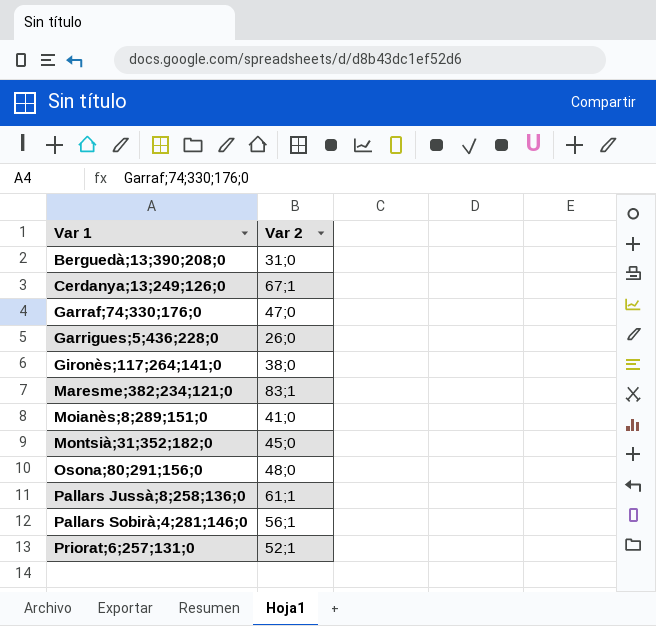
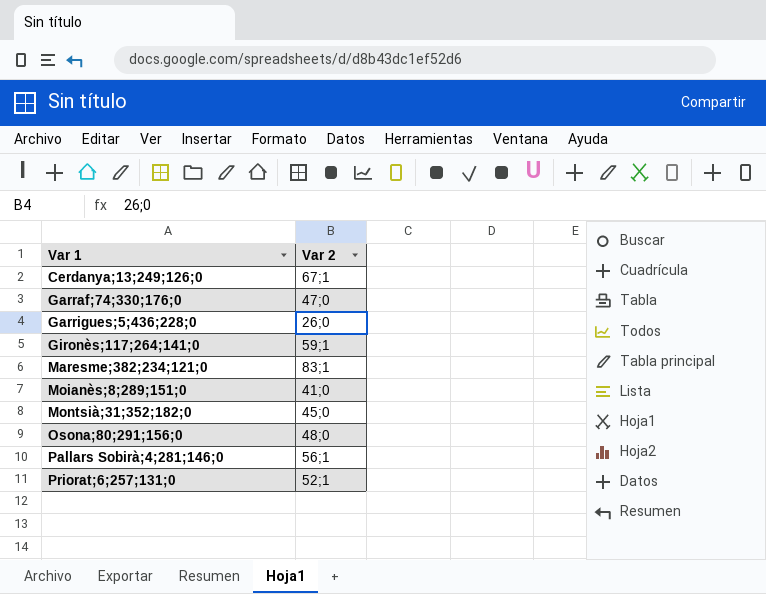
row Berguedà;13;390;208;0: 31;0 -> none
row Pallars Jussà;8;258;136;0: 61;1 -> none
Gironès;117;264;141;0 | Var 2: 38;0 -> 59;1

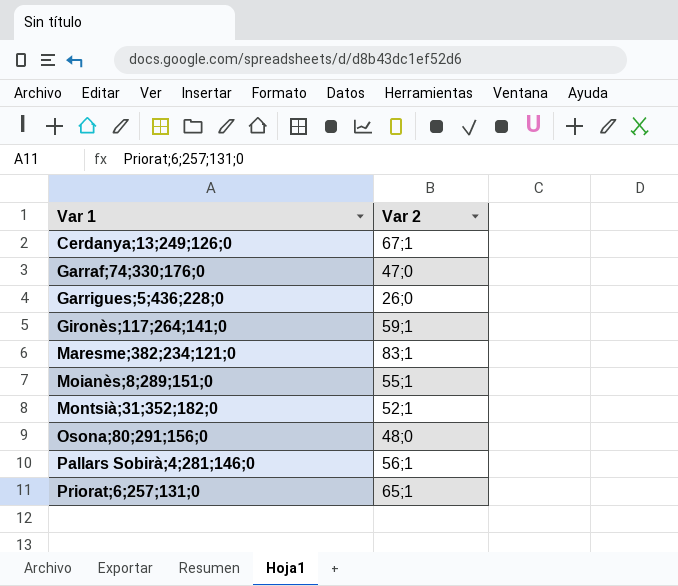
Moianès;8;289;151;0 | Var 2: 41;0 -> 55;1
Montsià;31;352;182;0 | Var 2: 45;0 -> 52;1
Priorat;6;257;131;0 | Var 2: 52;1 -> 65;1

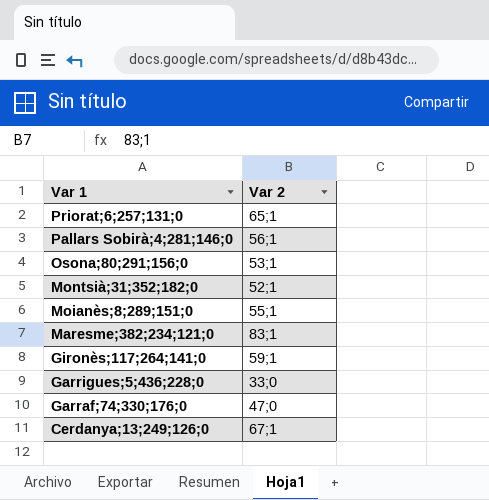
row order: Var 1 ascending -> Var 1 descending
Osona;80;291;156;0 | Var 2: 48;0 -> 53;1
Garrigues;5;436;228;0 | Var 2: 26;0 -> 33;0

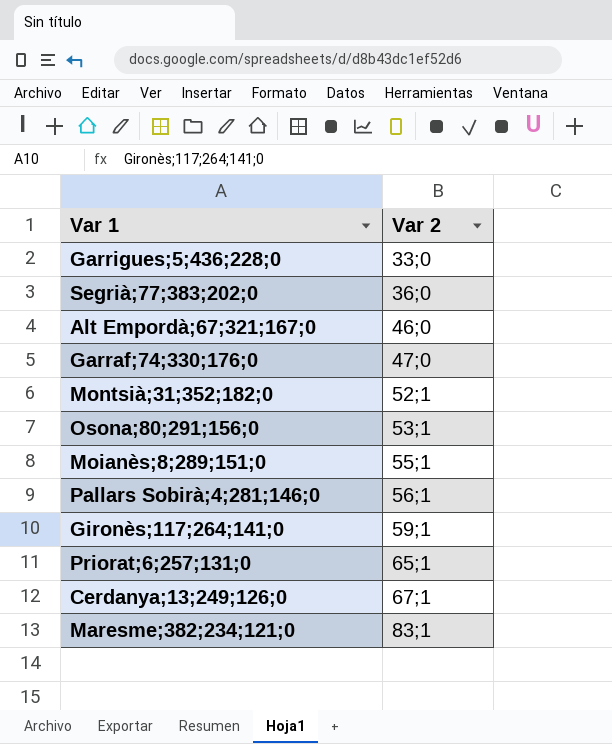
row order: Var 1 descending -> Var 2 ascending
row Segrià;77;383;202;0: none -> 36;0
row Alt Empordà;67;321;167;0: none -> 46;0

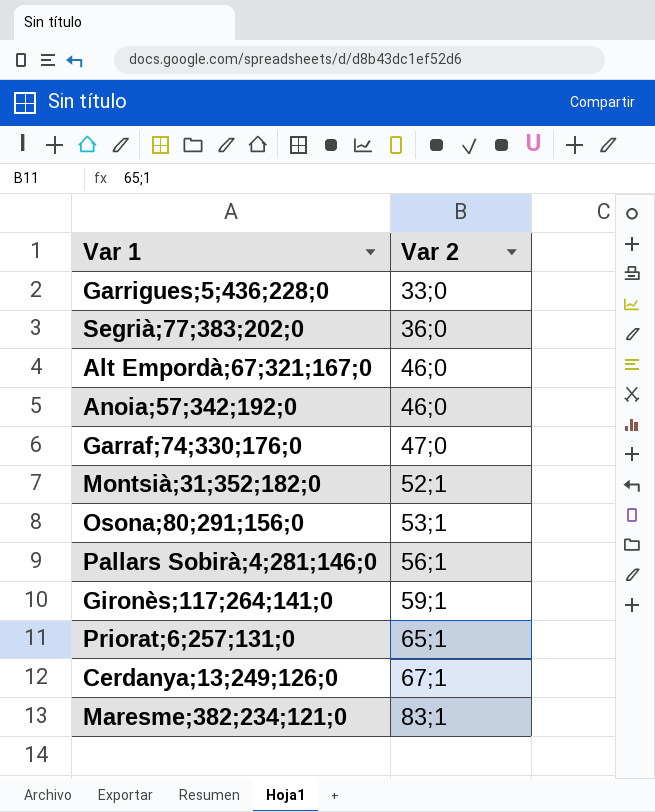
row Moianès;8;289;151;0: 55;1 -> none
row Anoia;57;342;192;0: none -> 46;0

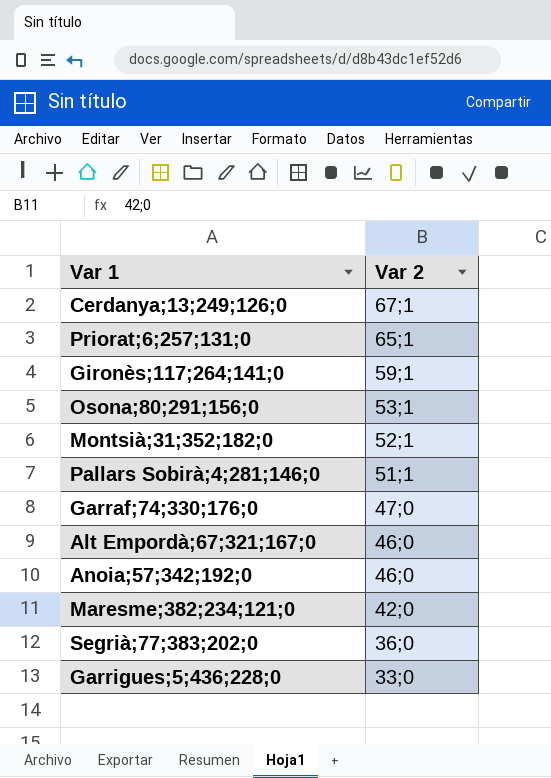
row order: Var 2 ascending -> Var 2 descending
Pallars Sobirà;4;281;146;0 | Var 2: 56;1 -> 51;1
Maresme;382;234;121;0 | Var 2: 83;1 -> 42;0

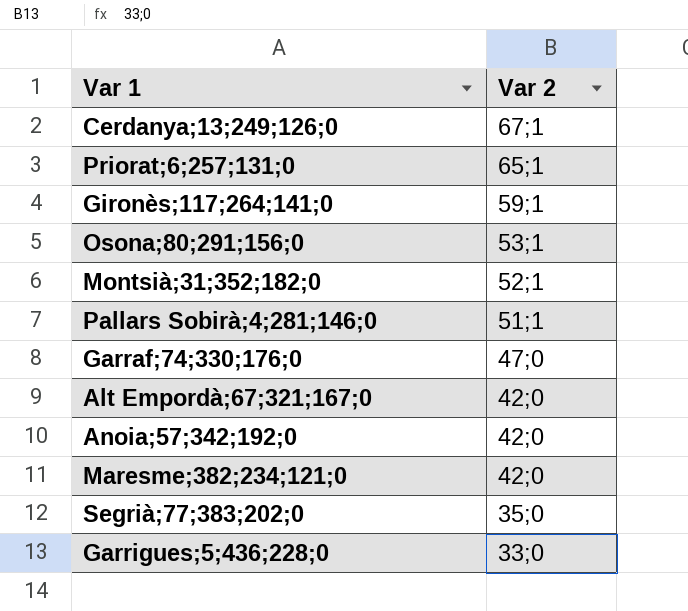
Alt Empordà;67;321;167;0 | Var 2: 46;0 -> 42;0
Anoia;57;342;192;0 | Var 2: 46;0 -> 42;0
Segrià;77;383;202;0 | Var 2: 36;0 -> 35;0

